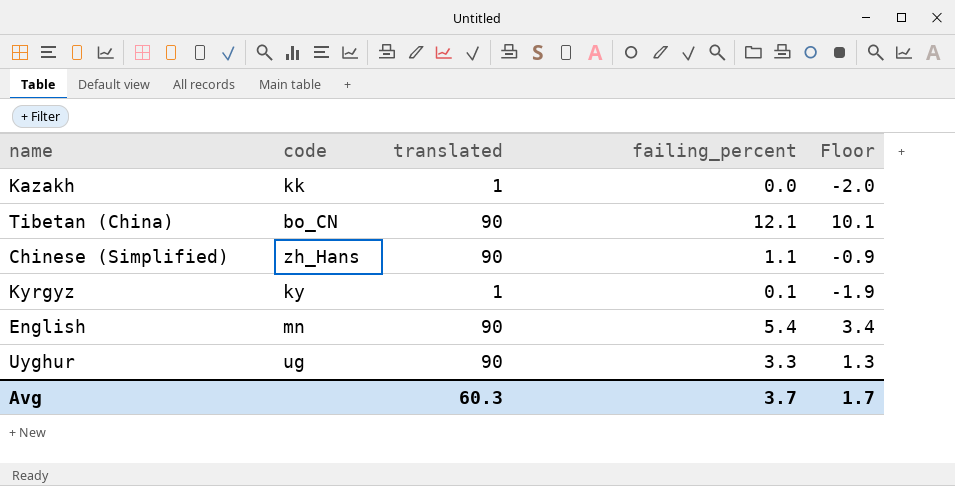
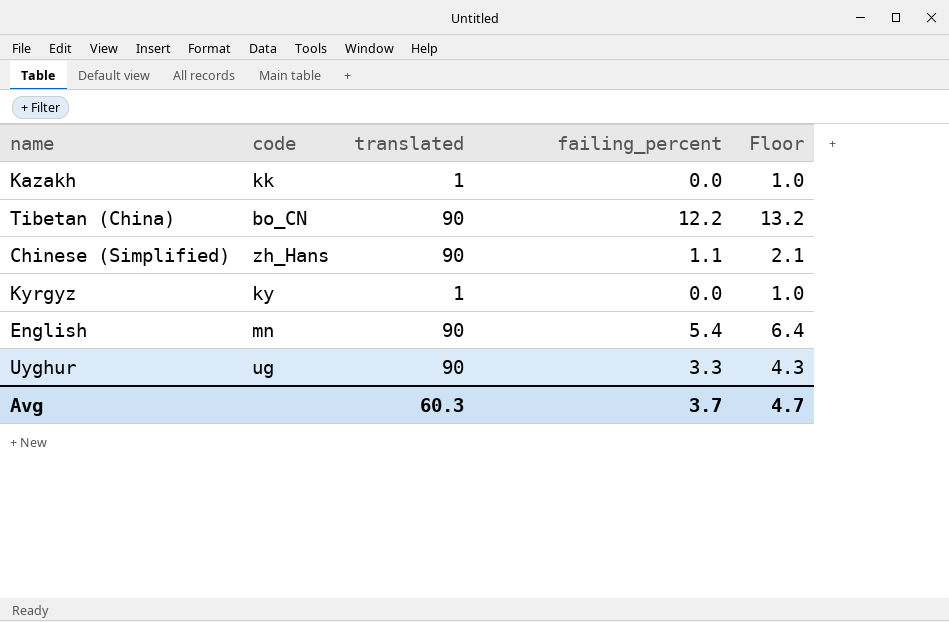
column Floor | formula: [failing_percent] - 2 -> [failing_percent] + 1
Tibetan (China) | failing_percent: 12.1 -> 12.2
Kyrgyz | failing_percent: 0.1 -> 0.0
Avg | Floor: 1.7 -> 4.7

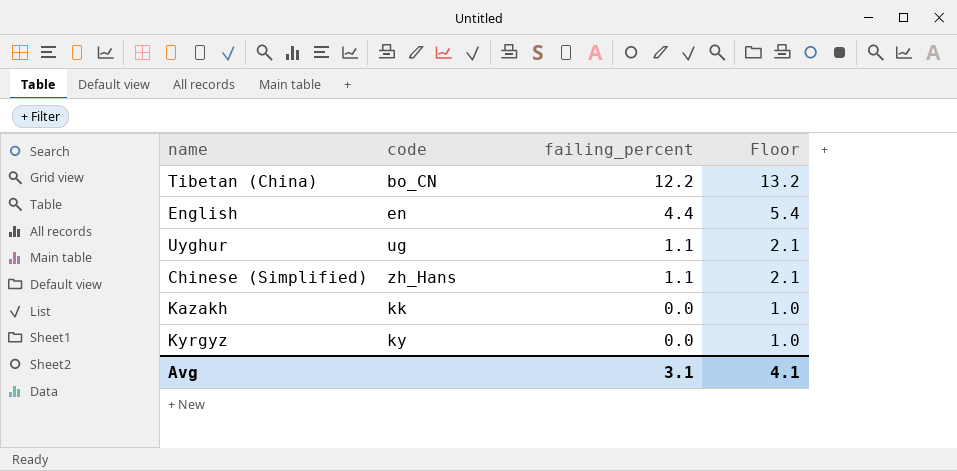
row order: none -> failing_percent descending
column translated | position: 3 -> none
English | code: mn -> en
English | failing_percent: 5.4 -> 4.4
English | Floor: 6.4 -> 5.4
Uyghur | failing_percent: 3.3 -> 1.1
Uyghur | Floor: 4.3 -> 2.1
Avg | failing_percent: 3.7 -> 3.1
Avg | Floor: 4.7 -> 4.1

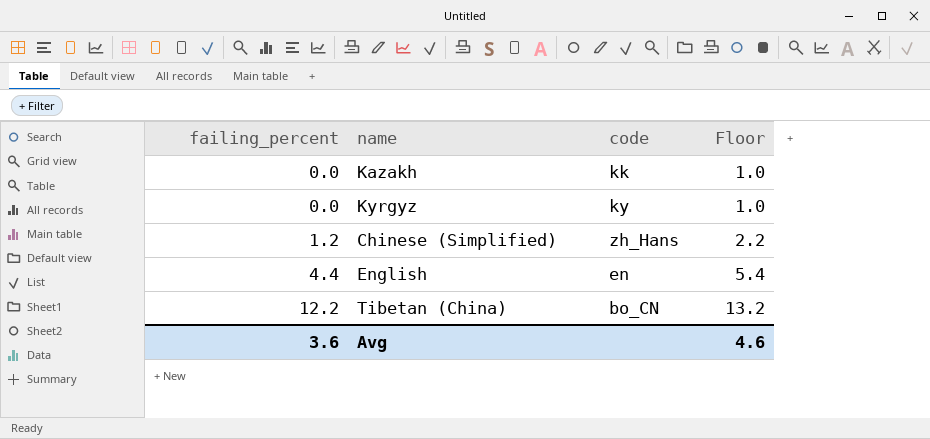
row order: failing_percent descending -> failing_percent ascending
column failing_percent | position: 3 -> 1
row Uyghur: ug | 1.1 | 2.1 -> none
Chinese (Simplified) | failing_percent: 1.1 -> 1.2
Chinese (Simplified) | Floor: 2.1 -> 2.2
Avg | failing_percent: 3.1 -> 3.6
Avg | Floor: 4.1 -> 4.6

